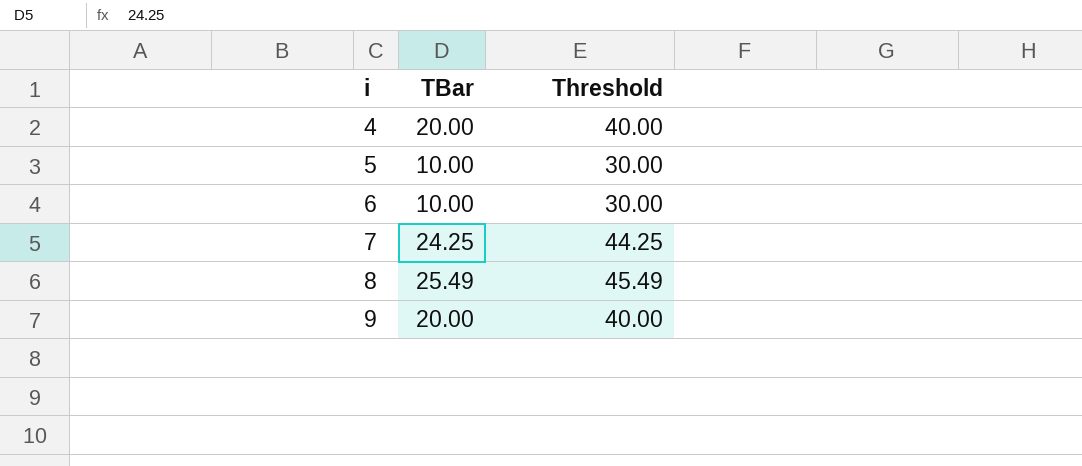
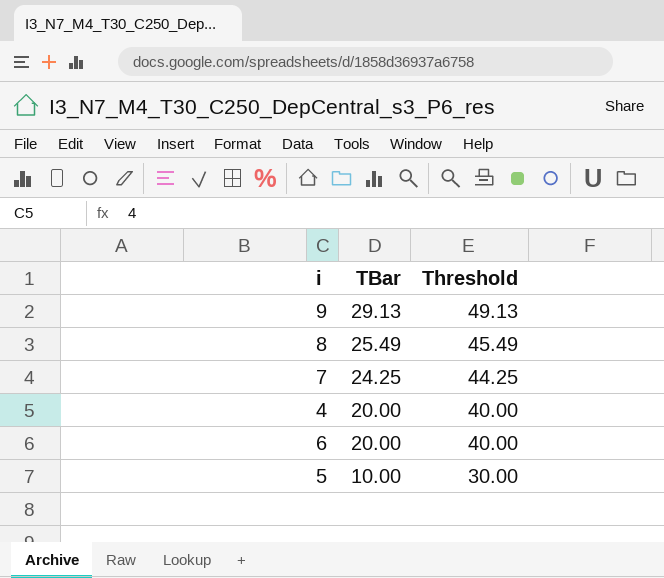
row order: i ascending -> TBar descending
9 | TBar: 20.00 -> 29.13
9 | Threshold: 40.00 -> 49.13
6 | TBar: 10.00 -> 20.00
6 | Threshold: 30.00 -> 40.00

